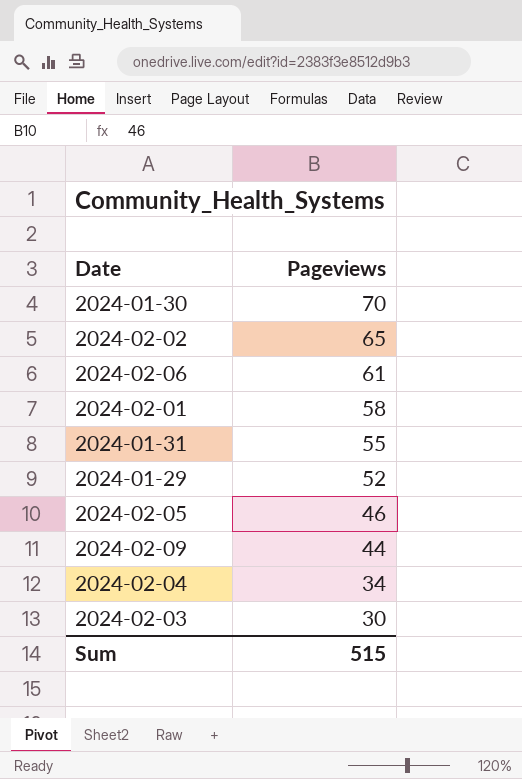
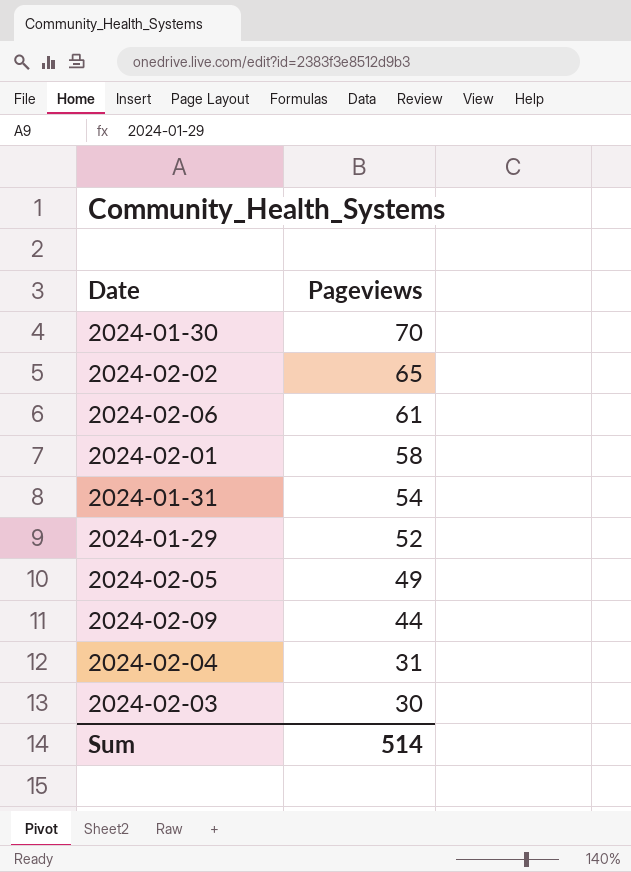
2024-01-31 | Pageviews: 55 -> 54
2024-02-05 | Pageviews: 46 -> 49
2024-02-04 | Pageviews: 34 -> 31
Sum | Pageviews: 515 -> 514

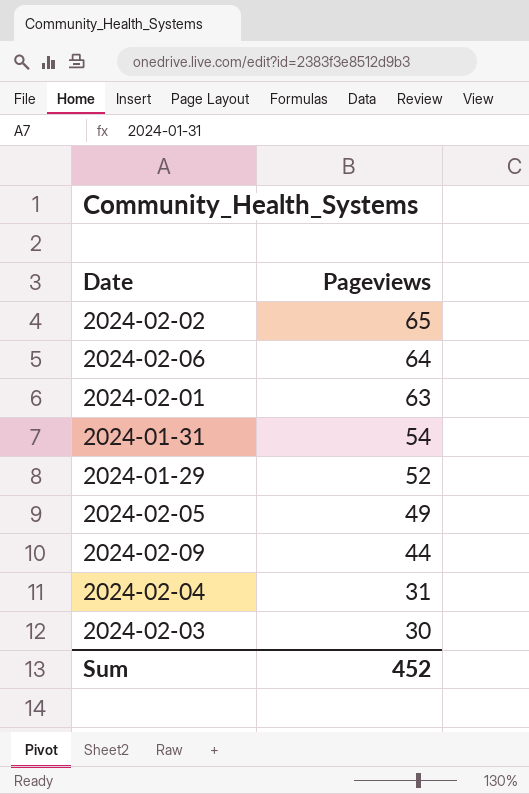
row 2024-01-30: 70 -> none
2024-02-06 | Pageviews: 61 -> 64
2024-02-01 | Pageviews: 58 -> 63
Sum | Pageviews: 514 -> 452

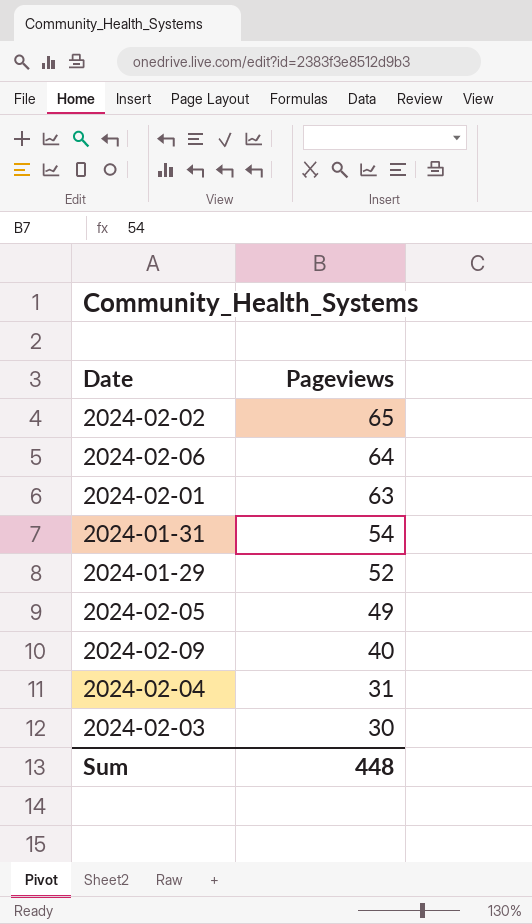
2024-02-09 | Pageviews: 44 -> 40
Sum | Pageviews: 452 -> 448

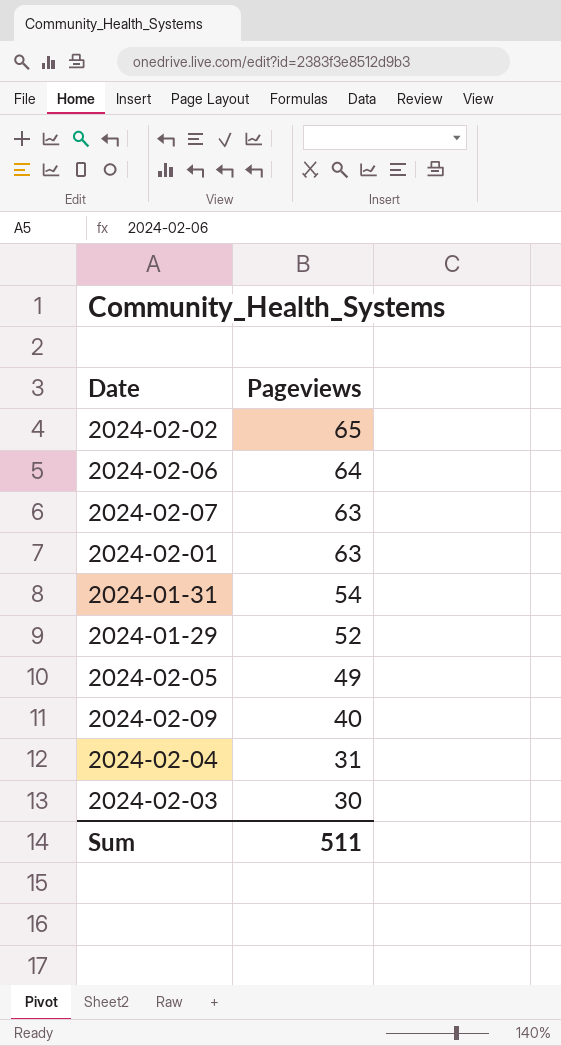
row 2024-02-07: none -> 63
Sum | Pageviews: 448 -> 511

